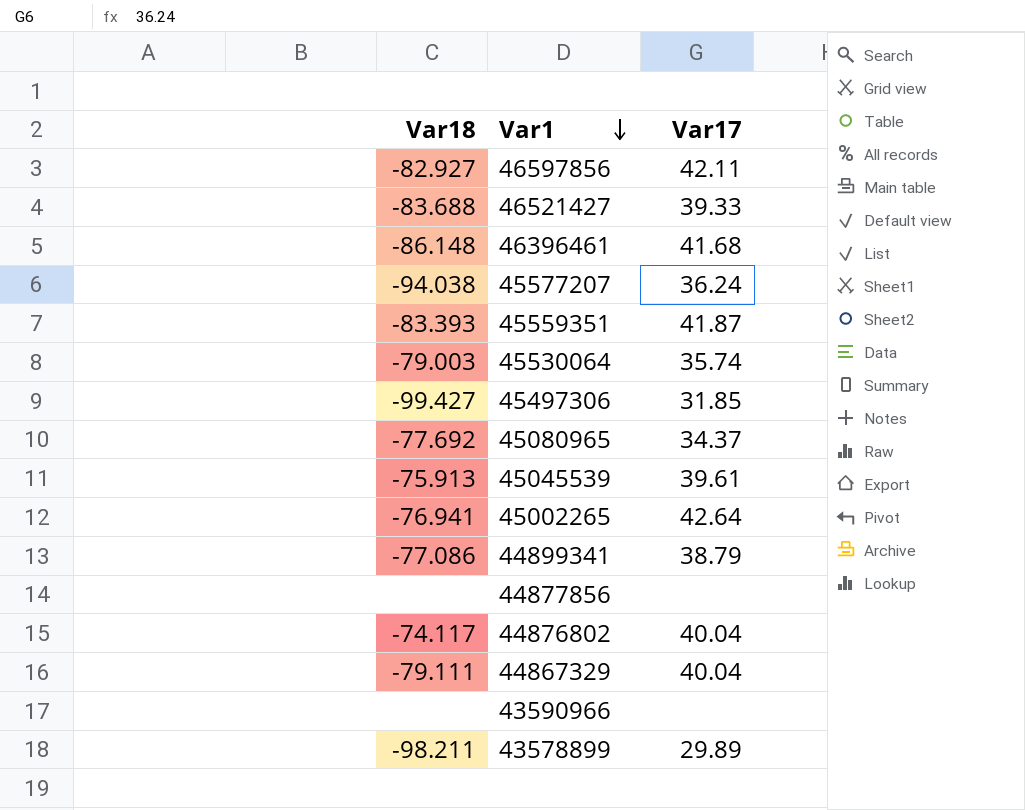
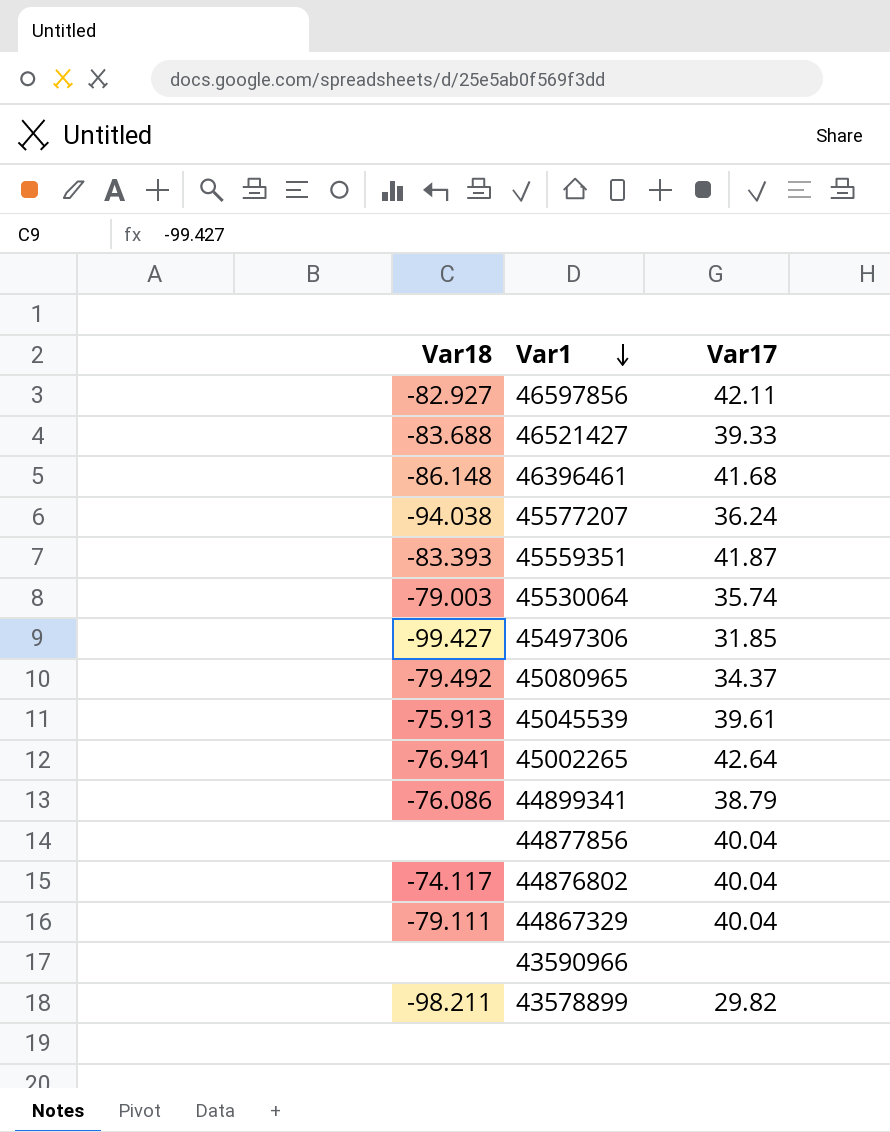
45080965 | Var18: -77.692 -> -79.492
44899341 | Var18: -77.086 -> -76.086
44877856 | Var17: none -> 40.04
43578899 | Var17: 29.89 -> 29.82

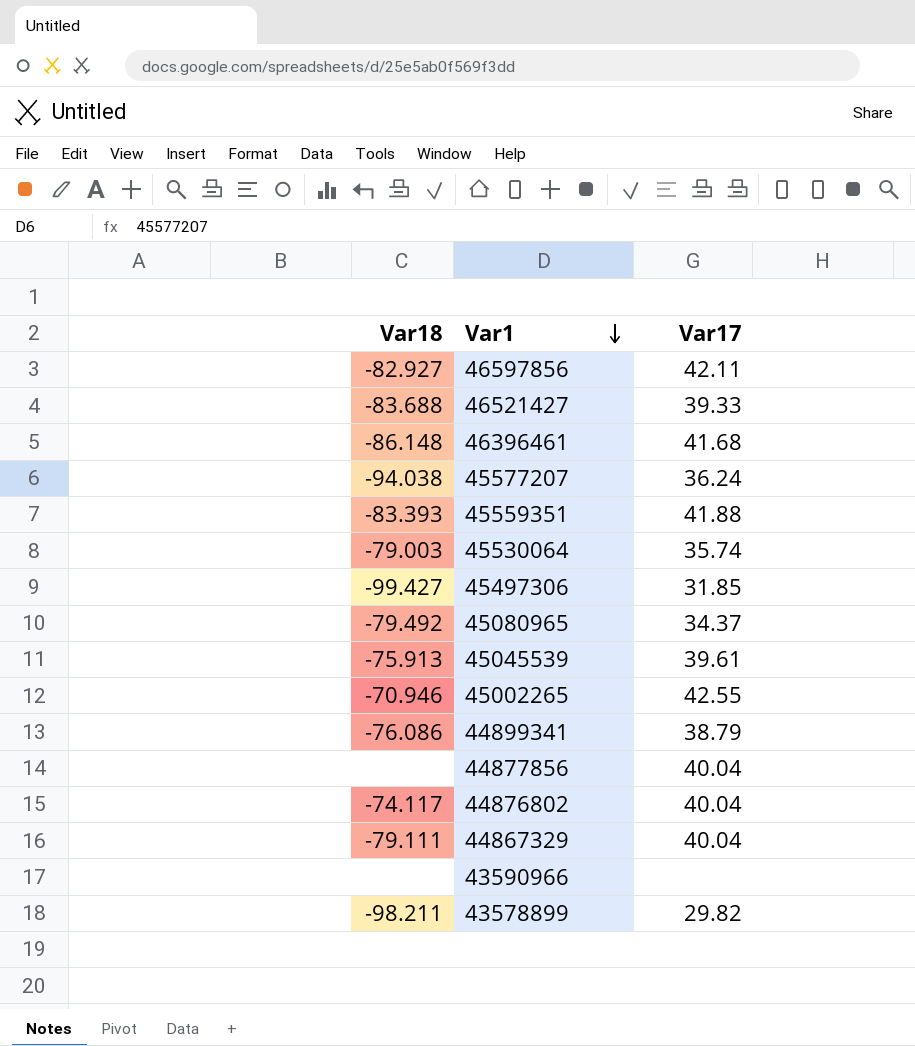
45559351 | Var17: 41.87 -> 41.88
45002265 | Var18: -76.941 -> -70.946
45002265 | Var17: 42.64 -> 42.55

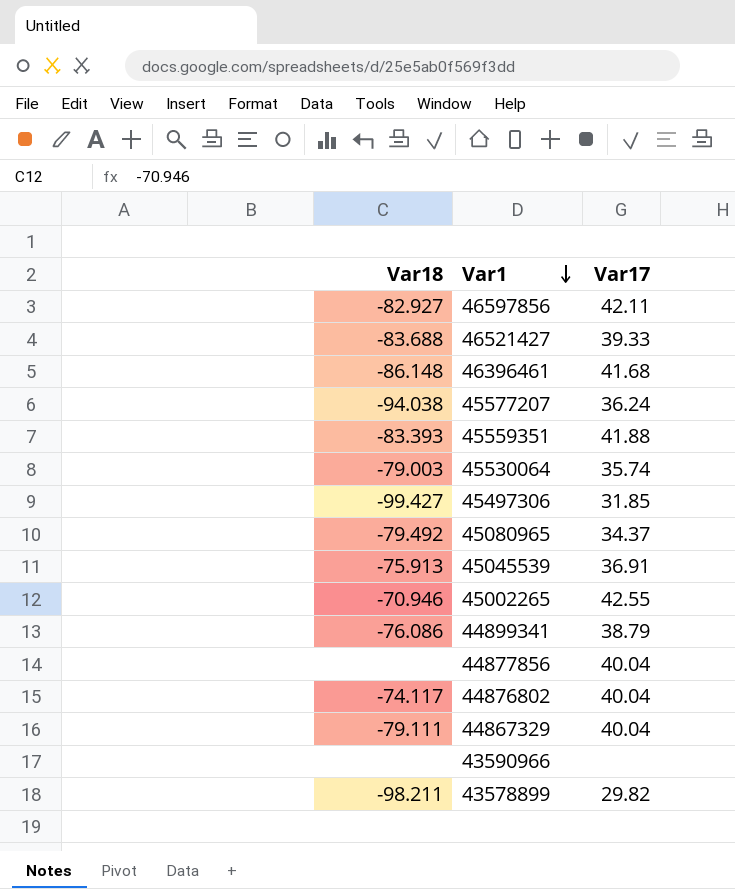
45045539 | Var17: 39.61 -> 36.91

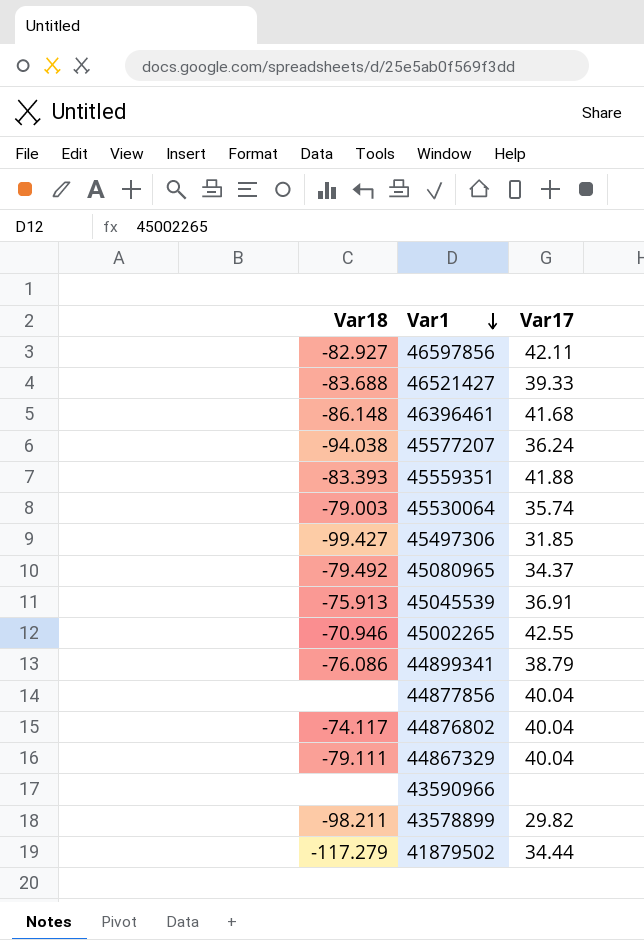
row 41879502: none -> -117.279 | 34.44

